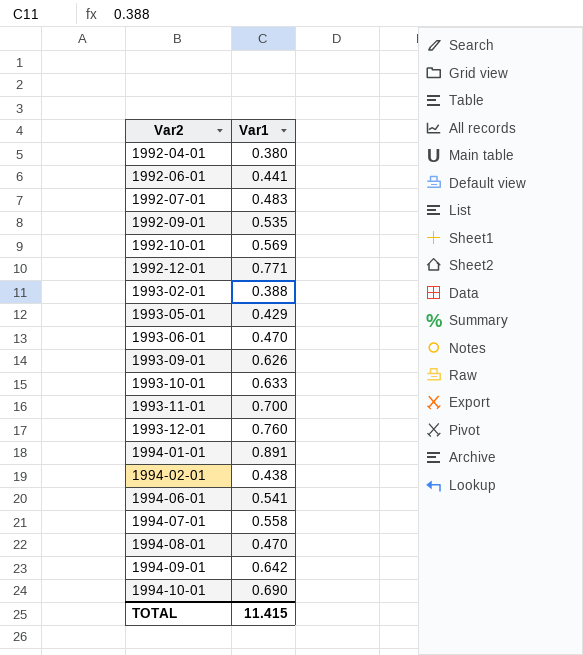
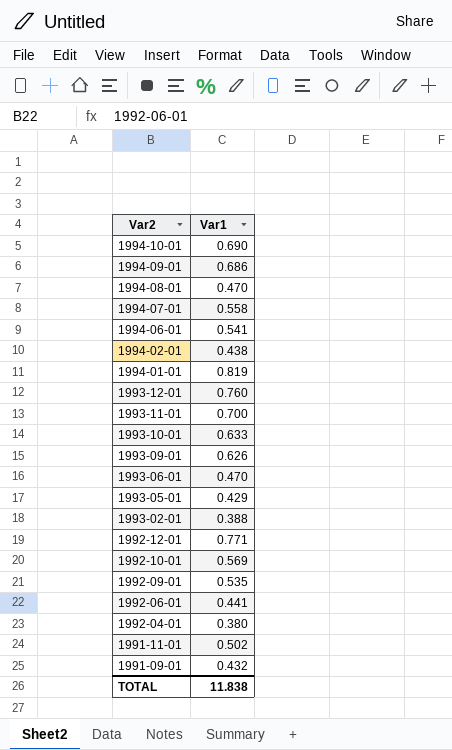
row order: Var2 ascending -> Var2 descending
row 1992-07-01: 0.483 -> none
1994-09-01 | Var1: 0.642 -> 0.686
1994-01-01 | Var1: 0.891 -> 0.819
row 1991-11-01: none -> 0.502
row 1991-09-01: none -> 0.432
TOTAL | Var1: 11.415 -> 11.838

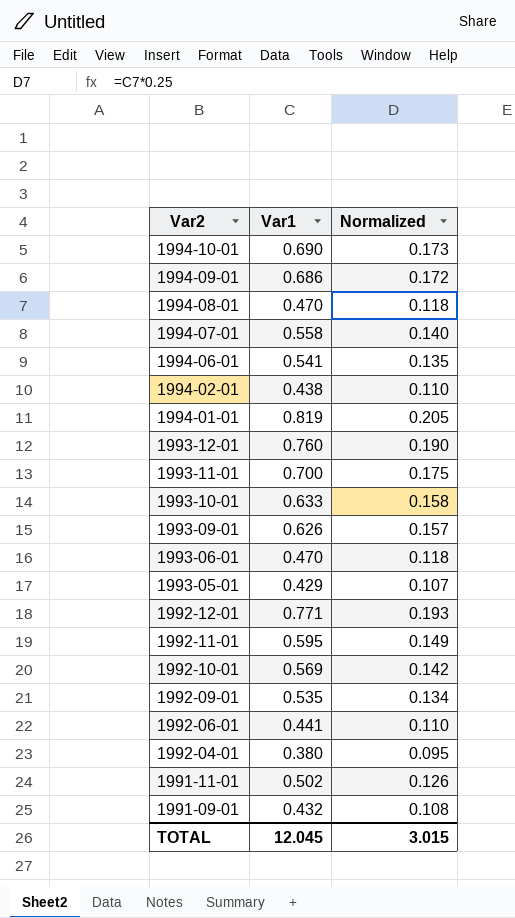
column Normalized | formula: none -> [Var1] * 0.25
row 1993-02-01: 0.388 -> none
row 1992-11-01: none -> 0.595 | 0.149
TOTAL | Var1: 11.838 -> 12.045

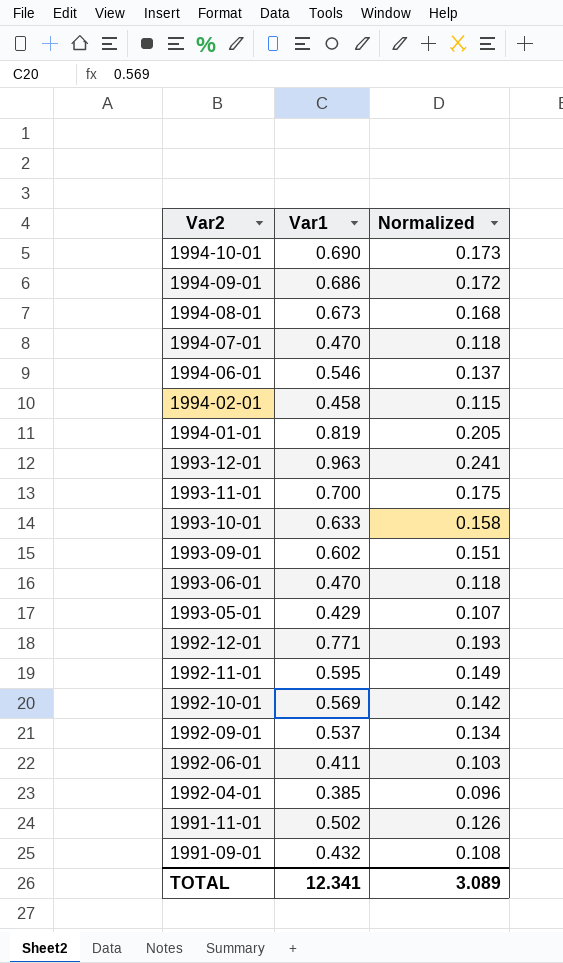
1994-08-01 | Var1: 0.470 -> 0.673
1994-08-01 | Normalized: 0.118 -> 0.168
1994-07-01 | Var1: 0.558 -> 0.470
1994-07-01 | Normalized: 0.140 -> 0.118
1994-06-01 | Var1: 0.541 -> 0.546
1994-06-01 | Normalized: 0.135 -> 0.137
1994-02-01 | Var1: 0.438 -> 0.458
1994-02-01 | Normalized: 0.110 -> 0.115
1993-12-01 | Var1: 0.760 -> 0.963
1993-12-01 | Normalized: 0.190 -> 0.241
1993-09-01 | Var1: 0.626 -> 0.602
1993-09-01 | Normalized: 0.157 -> 0.151
1992-09-01 | Var1: 0.535 -> 0.537
1992-06-01 | Var1: 0.441 -> 0.411
1992-06-01 | Normalized: 0.110 -> 0.103
1992-04-01 | Var1: 0.380 -> 0.385
1992-04-01 | Normalized: 0.095 -> 0.096
TOTAL | Var1: 12.045 -> 12.341
TOTAL | Normalized: 3.015 -> 3.089

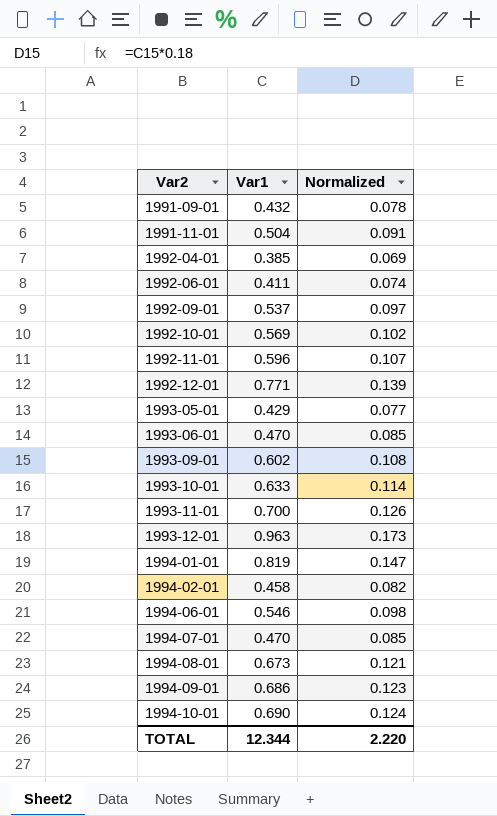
row order: Var2 descending -> Var2 ascending
column Normalized | formula: [Var1] * 0.25 -> [Var1] * 0.18
1991-11-01 | Var1: 0.502 -> 0.504
1992-11-01 | Var1: 0.595 -> 0.596
TOTAL | Var1: 12.341 -> 12.344
TOTAL | Normalized: 3.089 -> 2.220

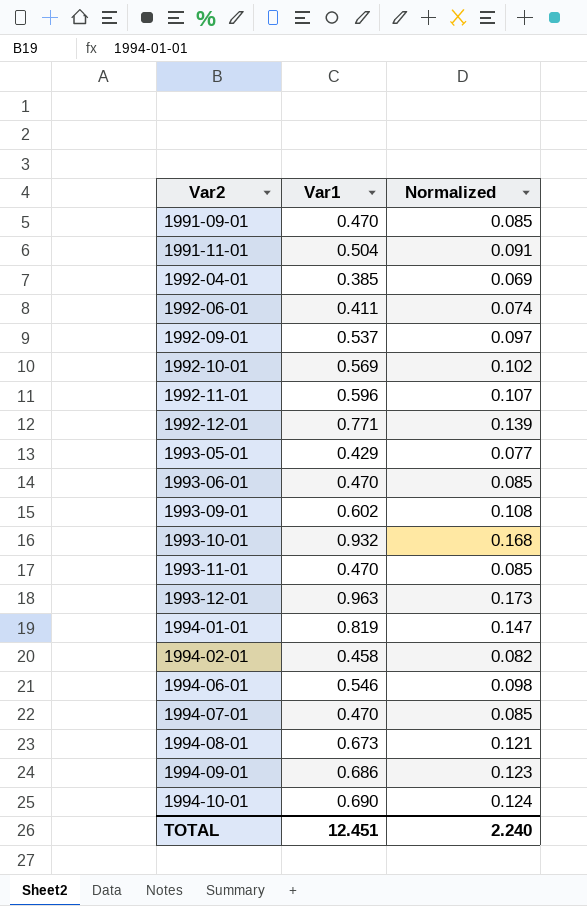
1991-09-01 | Var1: 0.432 -> 0.470
1991-09-01 | Normalized: 0.078 -> 0.085
1993-10-01 | Var1: 0.633 -> 0.932
1993-10-01 | Normalized: 0.114 -> 0.168
1993-11-01 | Var1: 0.700 -> 0.470
1993-11-01 | Normalized: 0.126 -> 0.085
TOTAL | Var1: 12.344 -> 12.451
TOTAL | Normalized: 2.220 -> 2.240

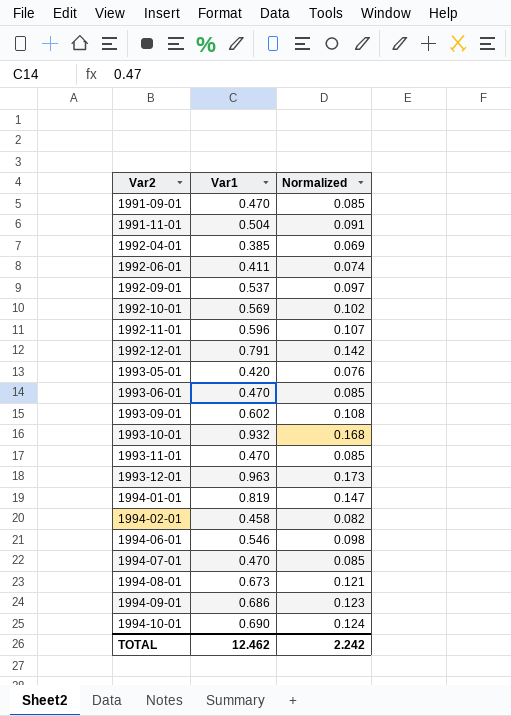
1992-12-01 | Var1: 0.771 -> 0.791
1992-12-01 | Normalized: 0.139 -> 0.142
1993-05-01 | Var1: 0.429 -> 0.420
1993-05-01 | Normalized: 0.077 -> 0.076
TOTAL | Var1: 12.451 -> 12.462
TOTAL | Normalized: 2.240 -> 2.242

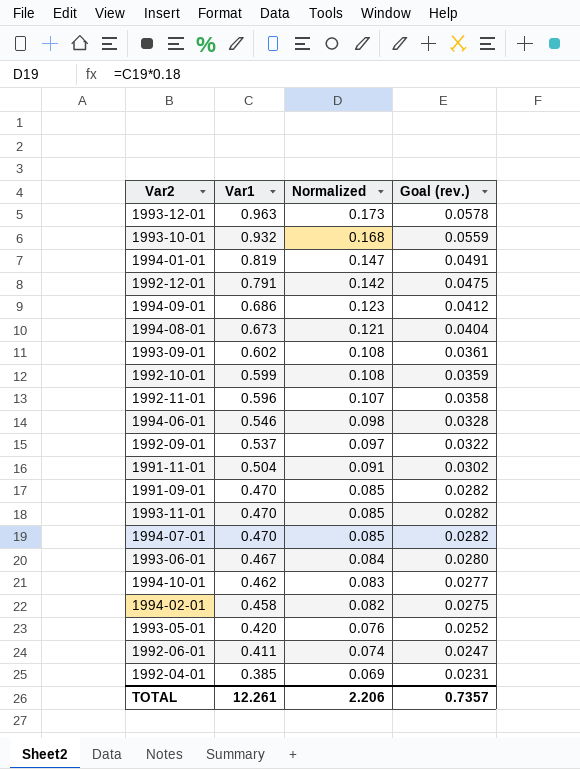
row order: Var2 ascending -> Var1 descending
column Goal (rev.) | formula: none -> [Var1] * 0.06
1992-10-01 | Var1: 0.569 -> 0.599
1992-10-01 | Normalized: 0.102 -> 0.108
1993-06-01 | Var1: 0.470 -> 0.467
1993-06-01 | Normalized: 0.085 -> 0.084
1994-10-01 | Var1: 0.690 -> 0.462
1994-10-01 | Normalized: 0.124 -> 0.083
TOTAL | Var1: 12.462 -> 12.261
TOTAL | Normalized: 2.242 -> 2.206

